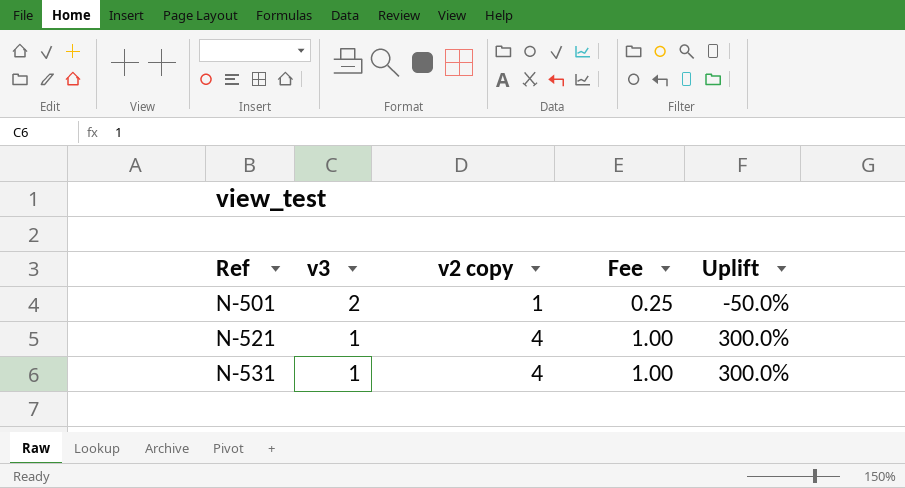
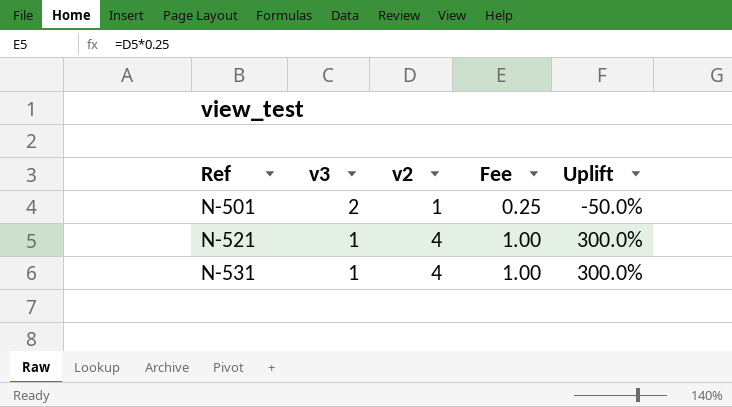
column name: v2 copy -> v2

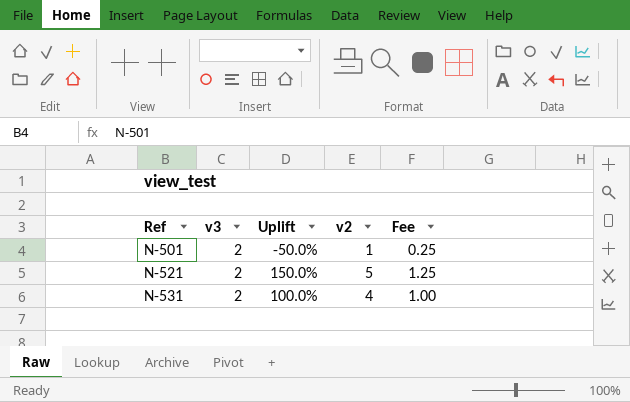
column Uplift | position: 5 -> 3
N-521 | v3: 1 -> 2
N-521 | Uplift: 300.0% -> 150.0%
N-521 | v2: 4 -> 5
N-521 | Fee: 1.00 -> 1.25
N-531 | v3: 1 -> 2
N-531 | Uplift: 300.0% -> 100.0%

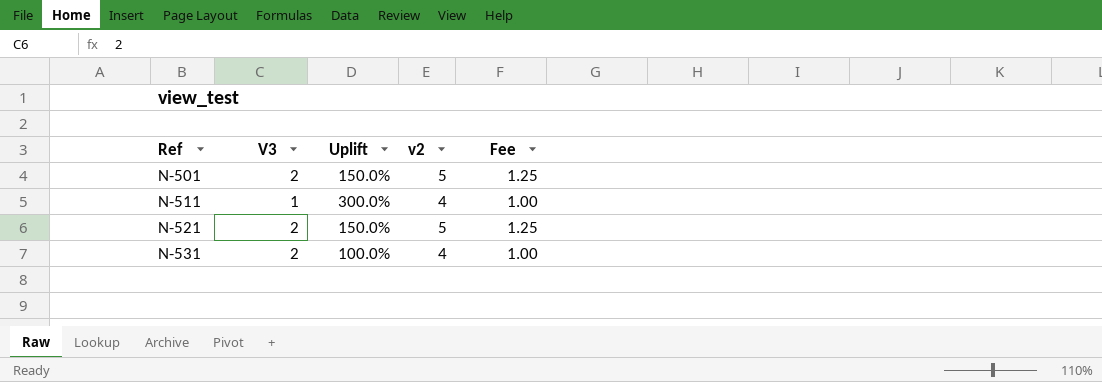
column name: v3 -> V3
N-501 | Uplift: -50.0% -> 150.0%
N-501 | v2: 1 -> 5
N-501 | Fee: 0.25 -> 1.25
row N-511: none -> 1 | 300.0% | 4 | 1.00

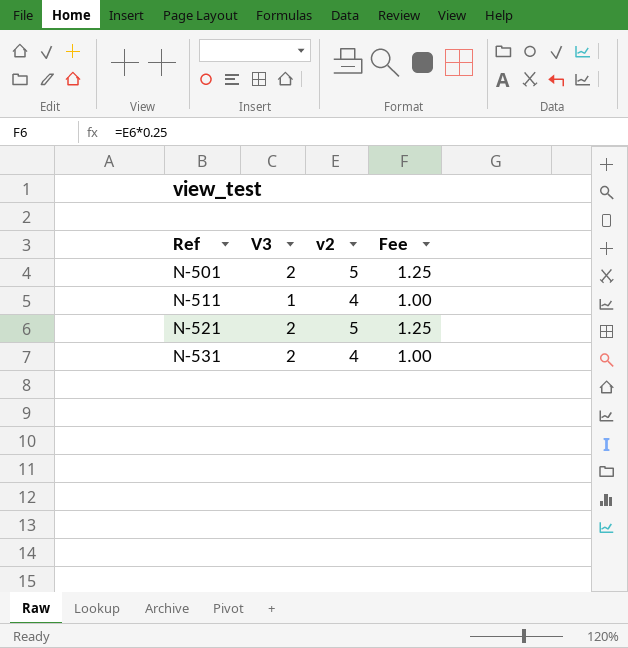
column Uplift | formula: ([v2] - [V3]) / [V3] -> none

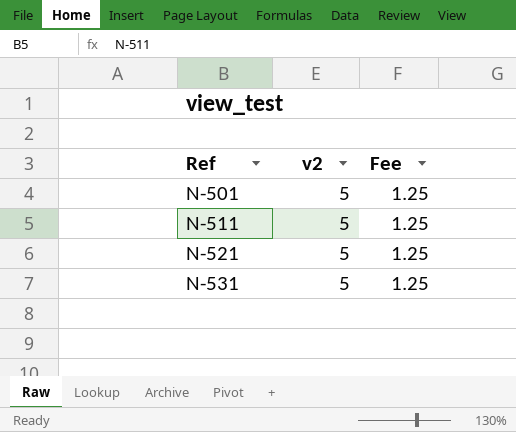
column V3 | position: 2 -> none
N-511 | v2: 4 -> 5
N-511 | Fee: 1.00 -> 1.25
N-531 | v2: 4 -> 5
N-531 | Fee: 1.00 -> 1.25

